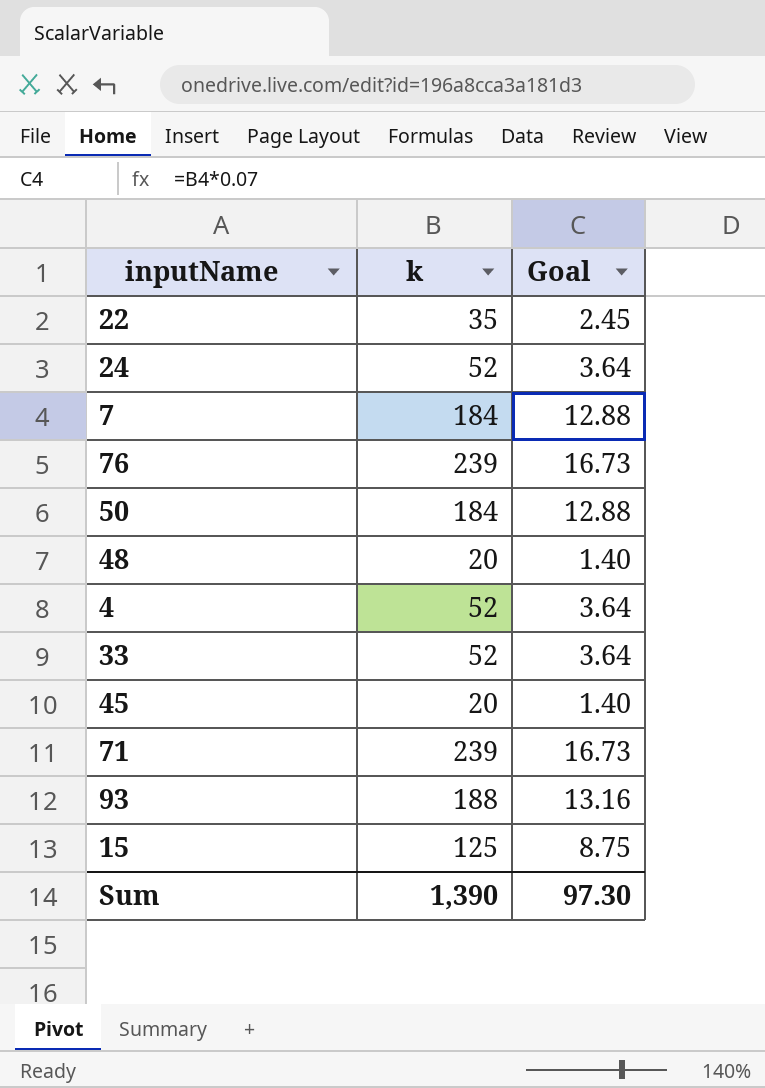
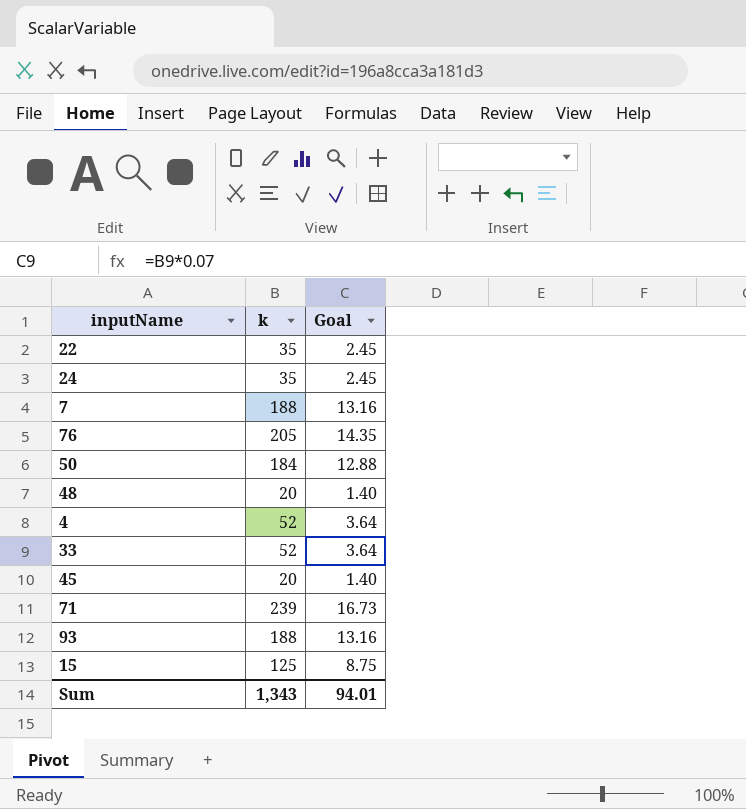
24 | k: 52 -> 35
24 | Goal: 3.64 -> 2.45
7 | k: 184 -> 188
7 | Goal: 12.88 -> 13.16
76 | k: 239 -> 205
76 | Goal: 16.73 -> 14.35
Sum | k: 1,390 -> 1,343
Sum | Goal: 97.30 -> 94.01

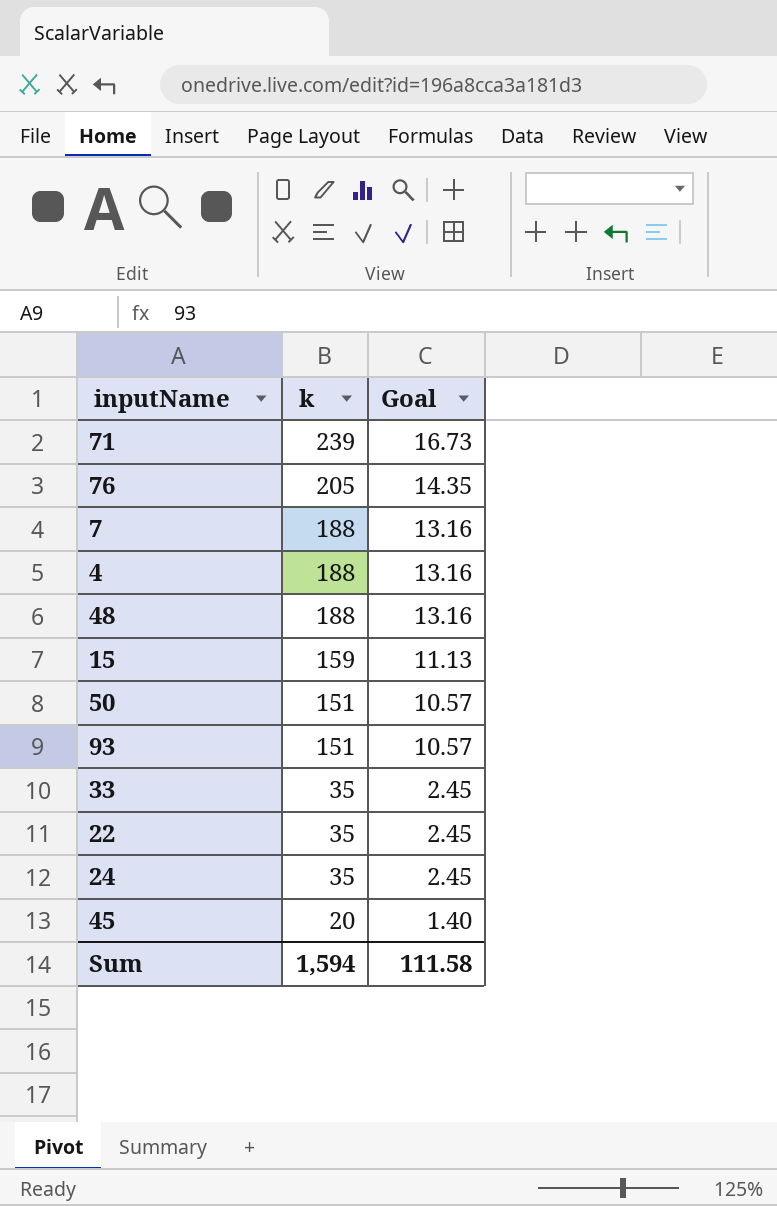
row order: none -> k descending
4 | k: 52 -> 188
4 | Goal: 3.64 -> 13.16
48 | k: 20 -> 188
48 | Goal: 1.40 -> 13.16
15 | k: 125 -> 159
15 | Goal: 8.75 -> 11.13
50 | k: 184 -> 151
50 | Goal: 12.88 -> 10.57
93 | k: 188 -> 151
93 | Goal: 13.16 -> 10.57
33 | k: 52 -> 35
33 | Goal: 3.64 -> 2.45
Sum | k: 1,343 -> 1,594
Sum | Goal: 94.01 -> 111.58

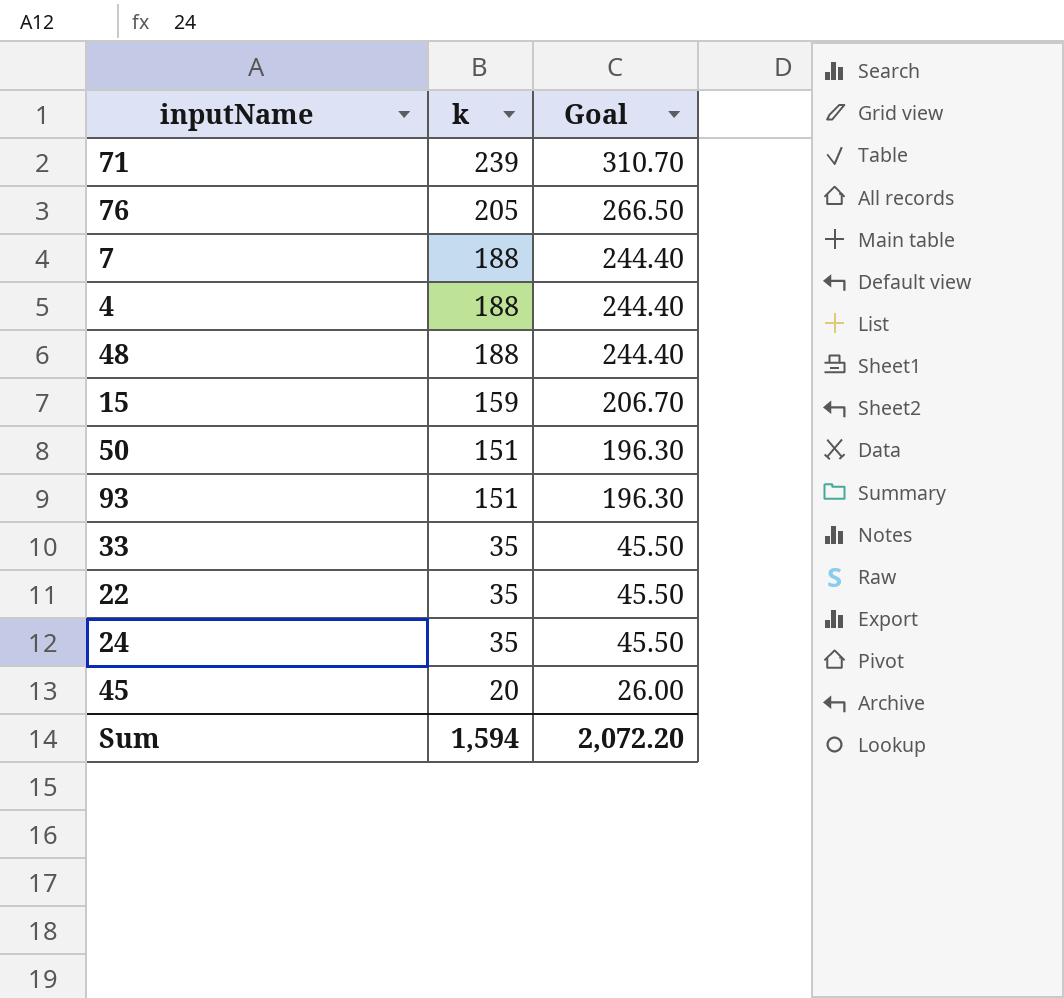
column Goal | formula: [k] * 0.07 -> [k] * 1.3
Sum | Goal: 111.58 -> 2,072.20

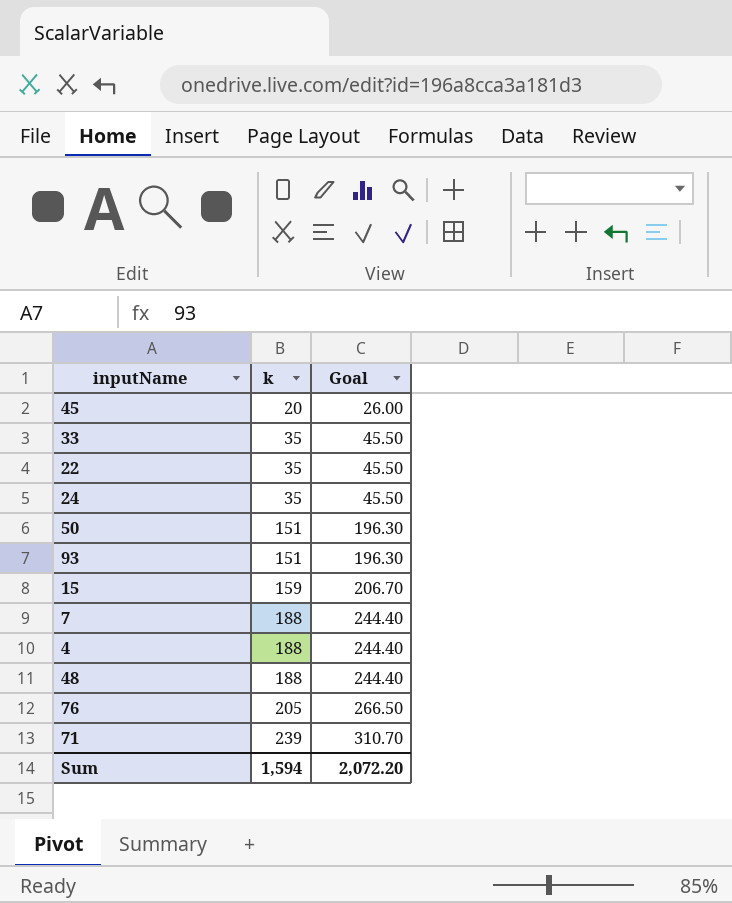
row order: k descending -> k ascending

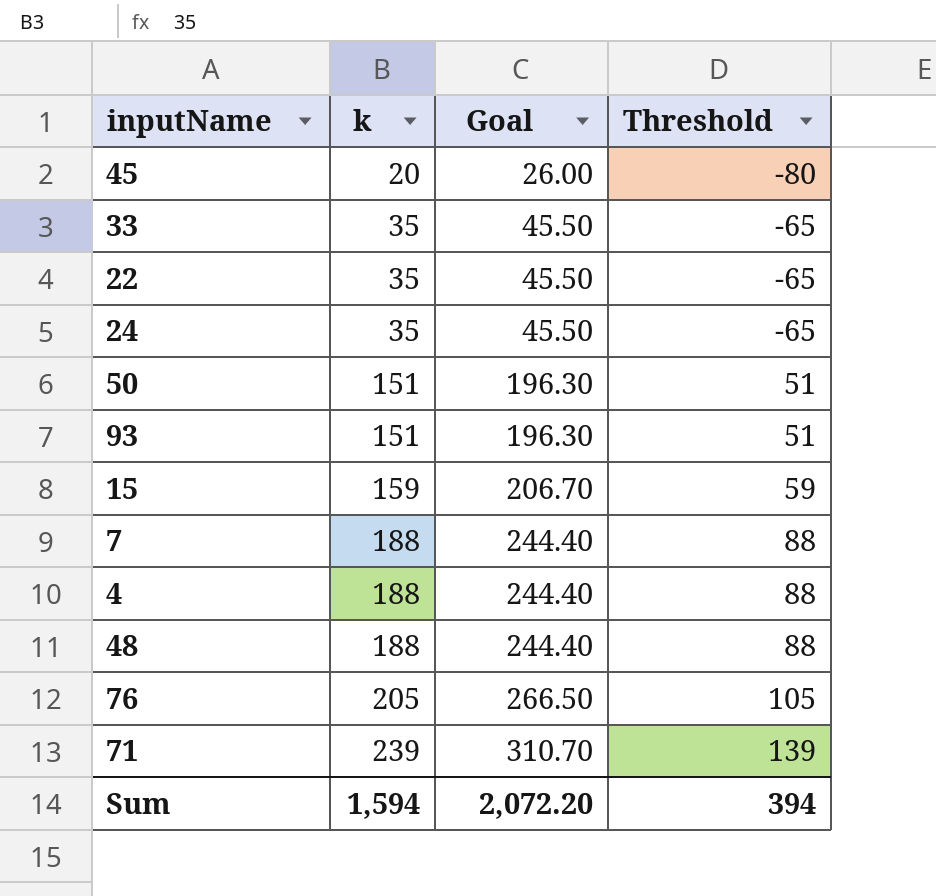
column Threshold | formula: none -> [k] - 100

